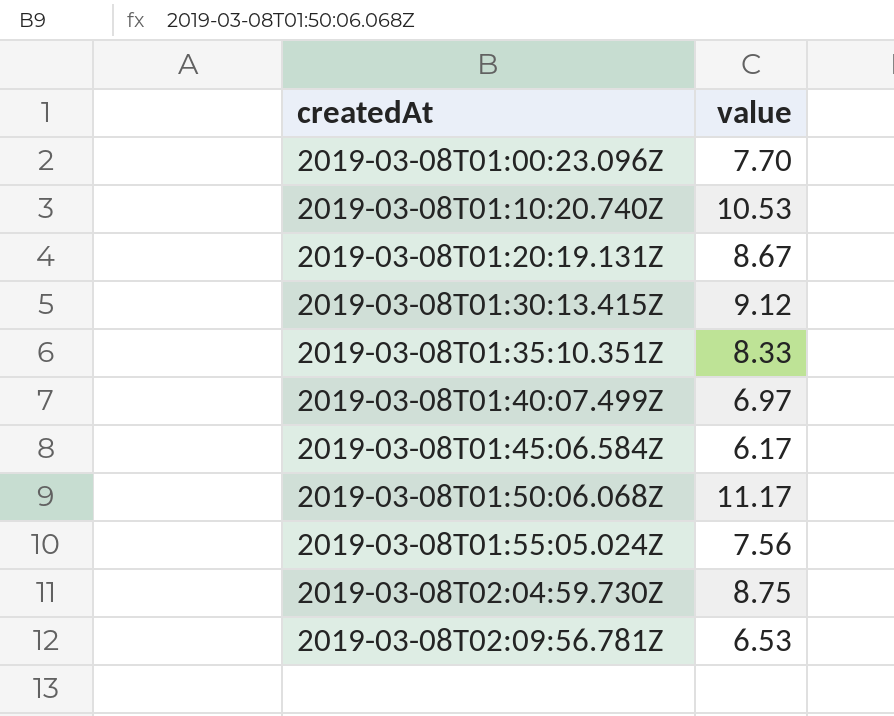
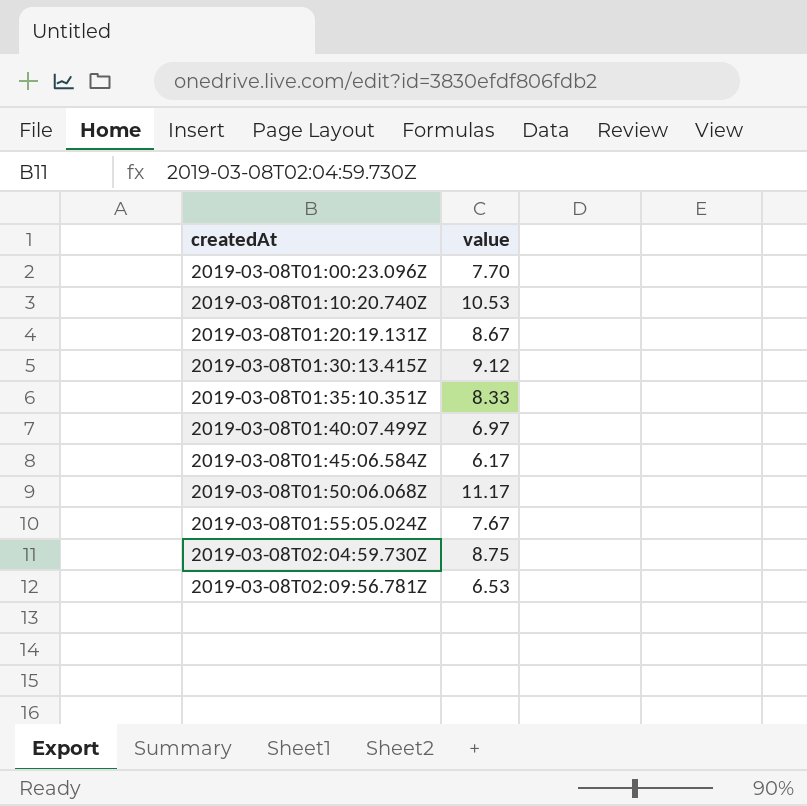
2019-03-08T01:55:05.024Z | value: 7.56 -> 7.67

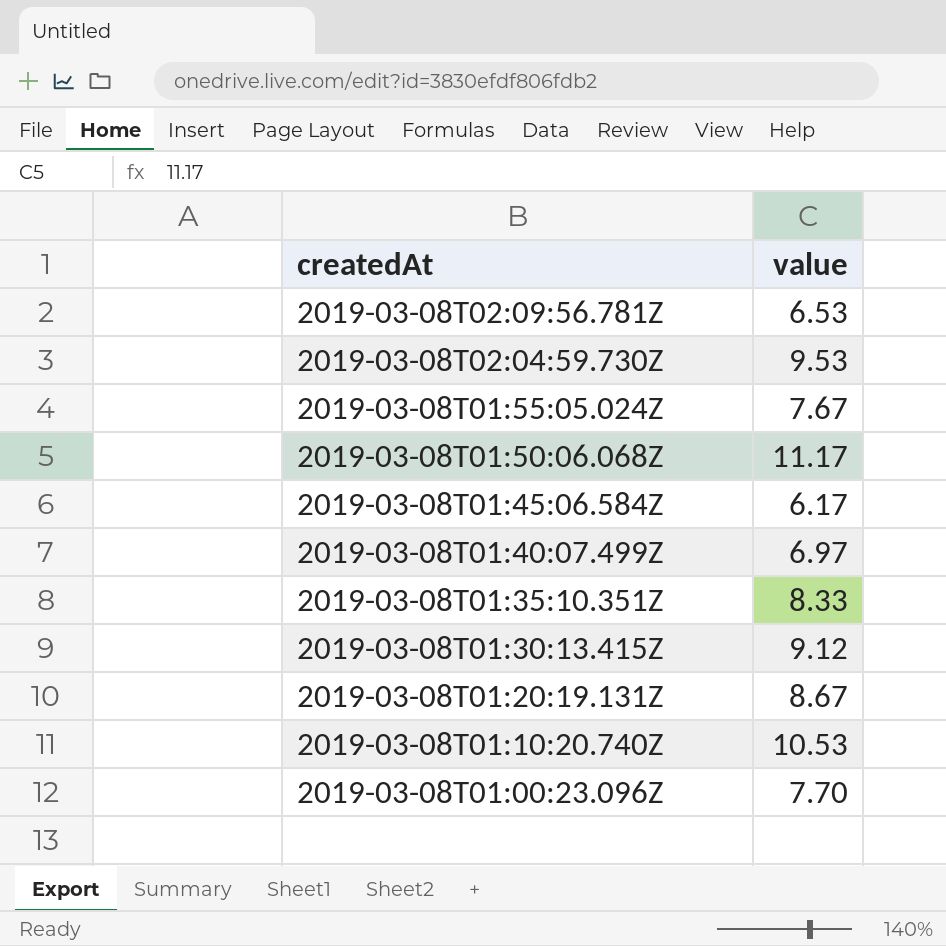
row order: createdAt ascending -> createdAt descending
2019-03-08T02:04:59.730Z | value: 8.75 -> 9.53

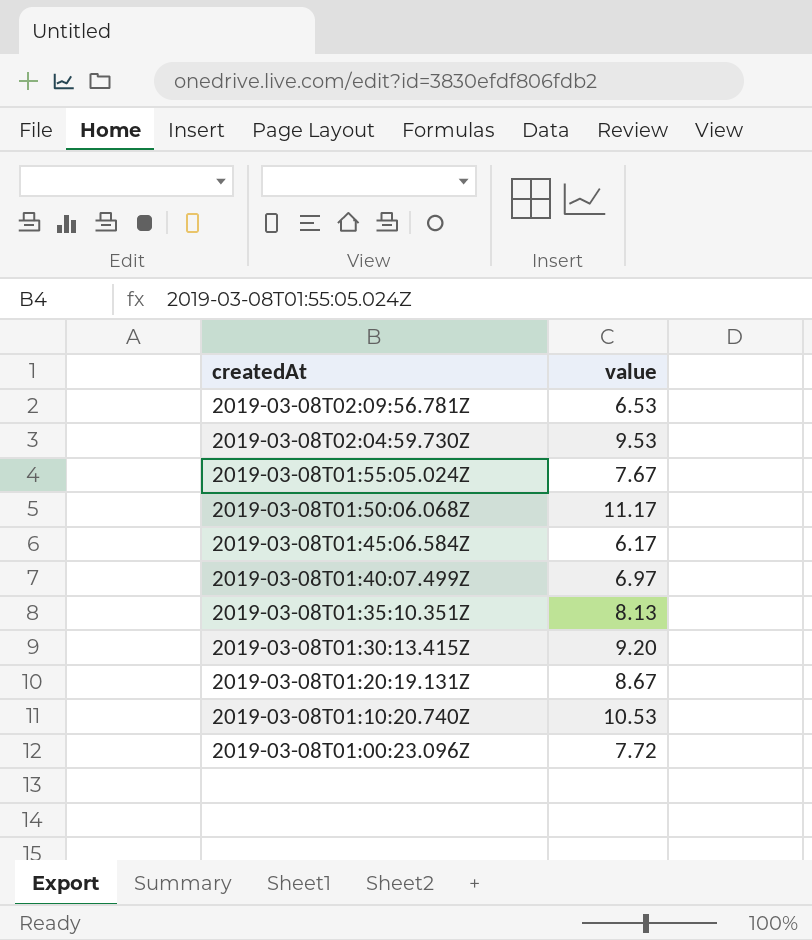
2019-03-08T01:35:10.351Z | value: 8.33 -> 8.13
2019-03-08T01:30:13.415Z | value: 9.12 -> 9.20
2019-03-08T01:00:23.096Z | value: 7.70 -> 7.72

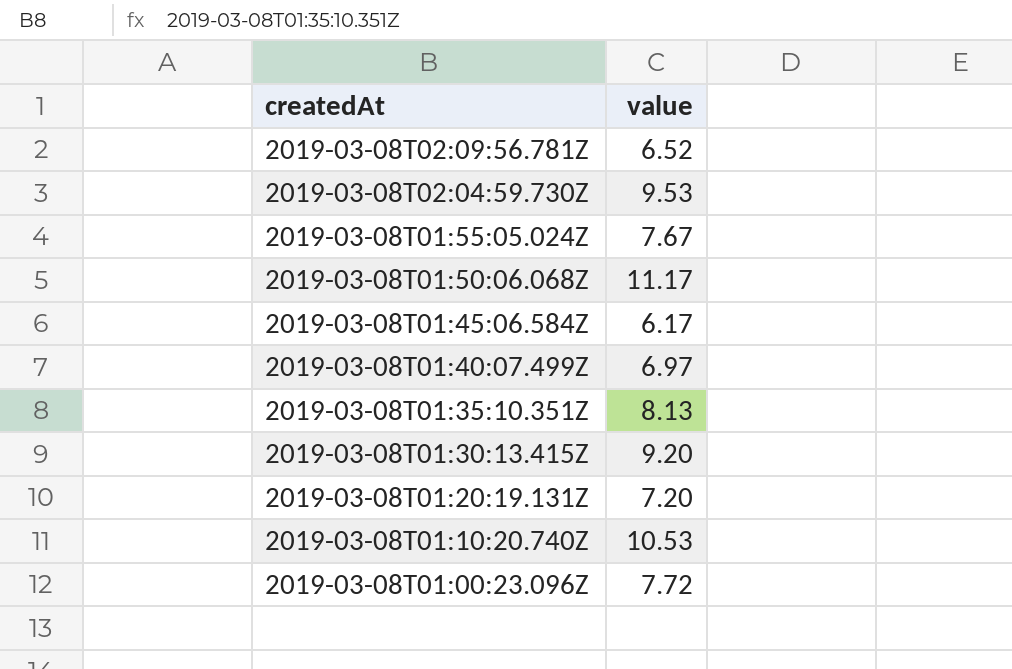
2019-03-08T02:09:56.781Z | value: 6.53 -> 6.52
2019-03-08T01:20:19.131Z | value: 8.67 -> 7.20

